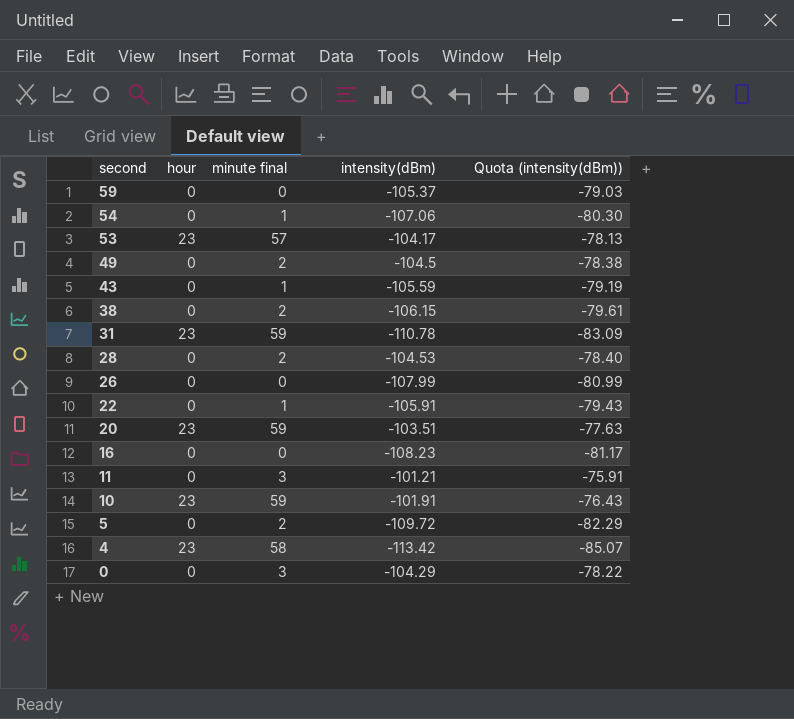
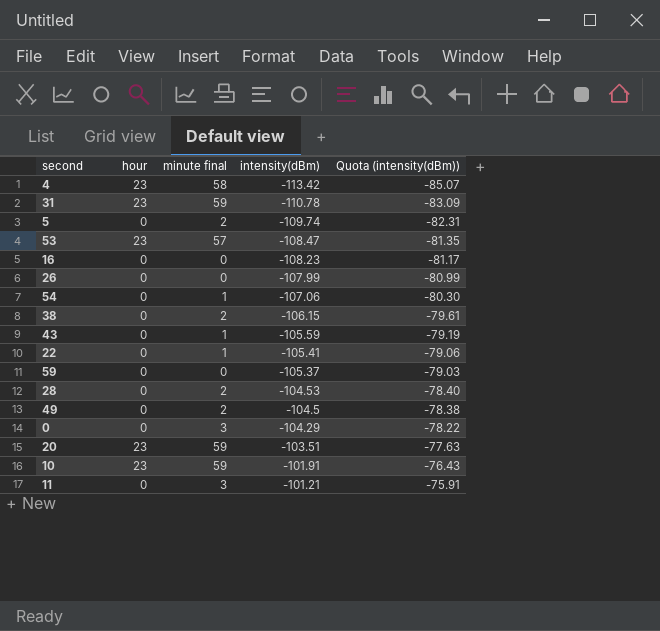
row order: second descending -> intensity(dBm) ascending
5 | intensity(dBm): -109.72 -> -109.74
5 | Quota (intensity(dBm)): -82.29 -> -82.31
53 | intensity(dBm): -104.17 -> -108.47
53 | Quota (intensity(dBm)): -78.13 -> -81.35
22 | intensity(dBm): -105.91 -> -105.41
22 | Quota (intensity(dBm)): -79.43 -> -79.06

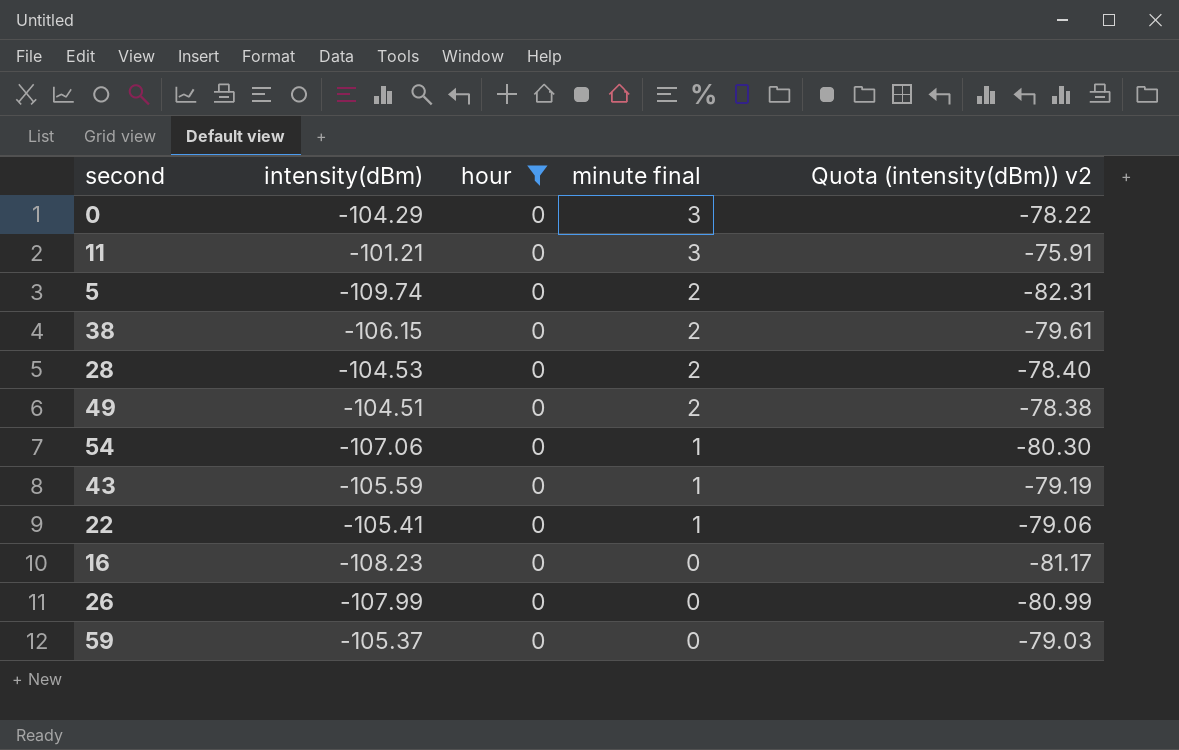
filter: none -> hour = 0
row order: intensity(dBm) ascending -> minute final descending
column intensity(dBm) | position: 4 -> 2
column name: Quota (intensity(dBm)) -> Quota (intensity(dBm)) v2
49 | intensity(dBm): -104.5 -> -104.51

